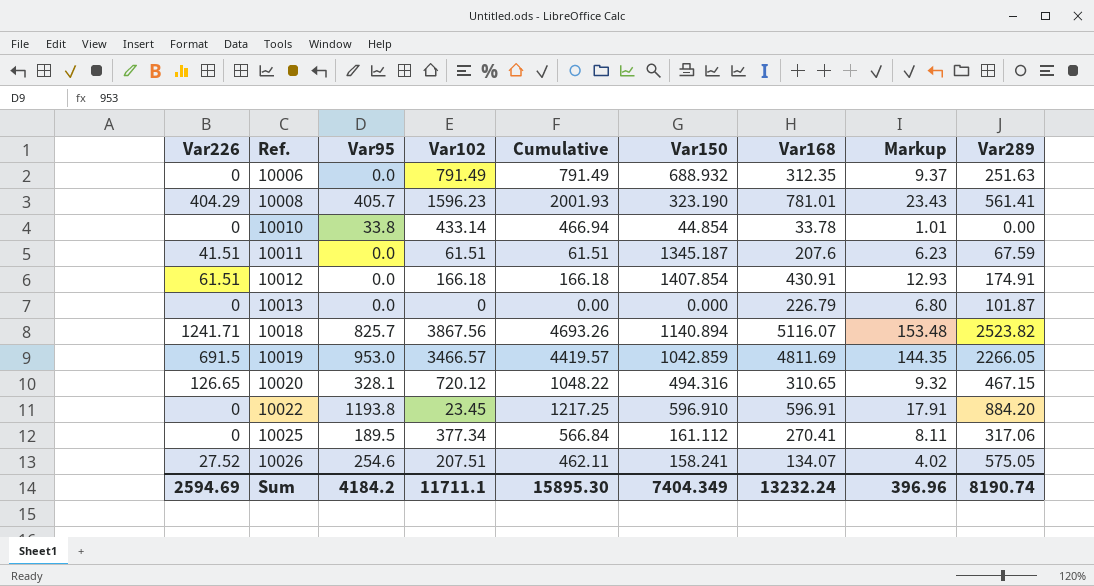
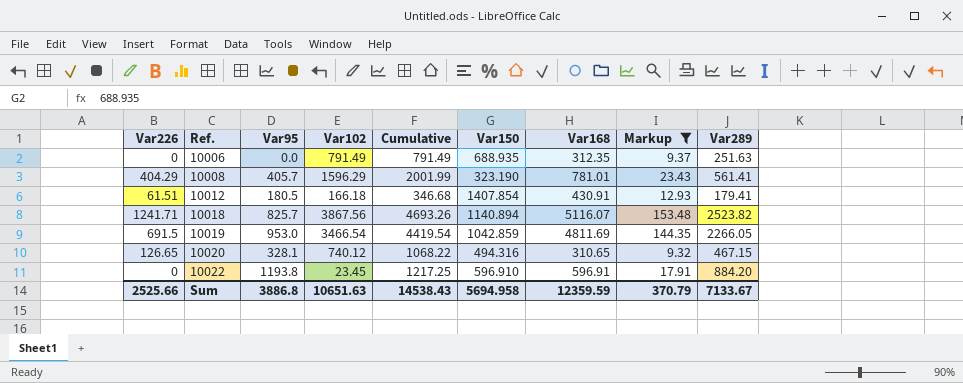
filter: none -> Markup >= 9.32
10006 | Var150: 688.932 -> 688.935
10008 | Var102: 1596.23 -> 1596.29
10008 | Cumulative: 2001.93 -> 2001.99
10012 | Var95: 0.0 -> 180.5
10012 | Cumulative: 166.18 -> 346.68
10012 | Var289: 174.91 -> 179.41
10019 | Var102: 3466.57 -> 3466.54
10019 | Cumulative: 4419.57 -> 4419.54
10020 | Var102: 720.12 -> 740.12
10020 | Cumulative: 1048.22 -> 1068.22
Sum | Var226: 2594.69 -> 2525.66
Sum | Var95: 4184.2 -> 3886.8
Sum | Var102: 11711.1 -> 10651.63
Sum | Cumulative: 15895.30 -> 14538.43
Sum | Var150: 7404.349 -> 5694.958
Sum | Var168: 13232.24 -> 12359.59
Sum | Markup: 396.96 -> 370.79
Sum | Var289: 8190.74 -> 7133.67

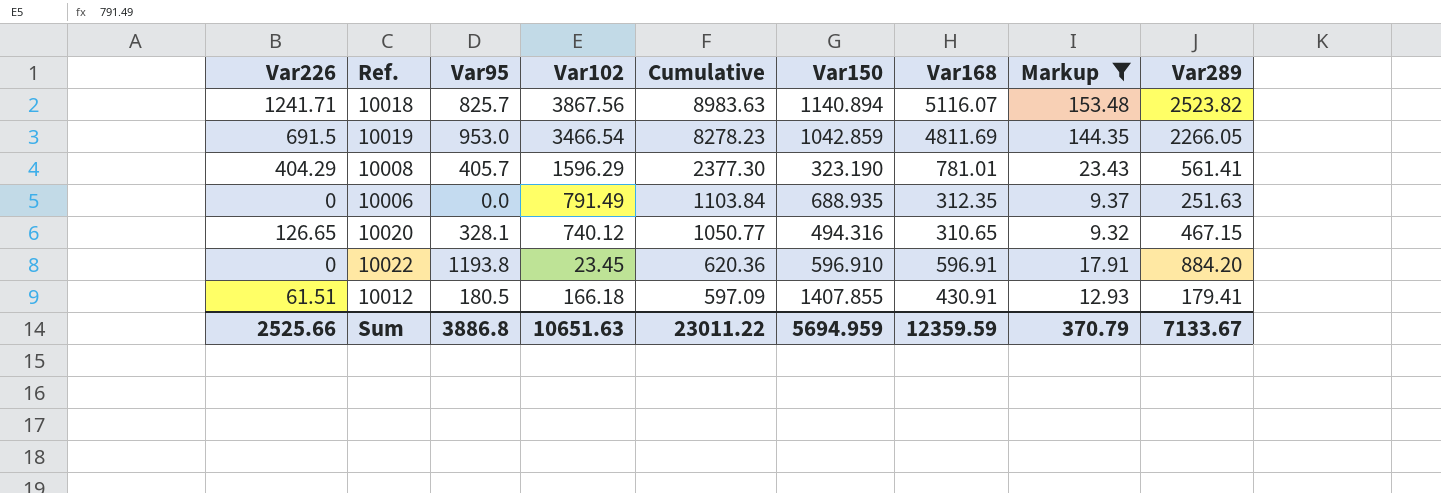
row order: Ref. ascending -> Cumulative descending
column Cumulative | formula: [Var95] + [Var102] -> [Var102] + [Var168]
10012 | Var150: 1407.854 -> 1407.855
Sum | Cumulative: 14538.43 -> 23011.22
Sum | Var150: 5694.958 -> 5694.959

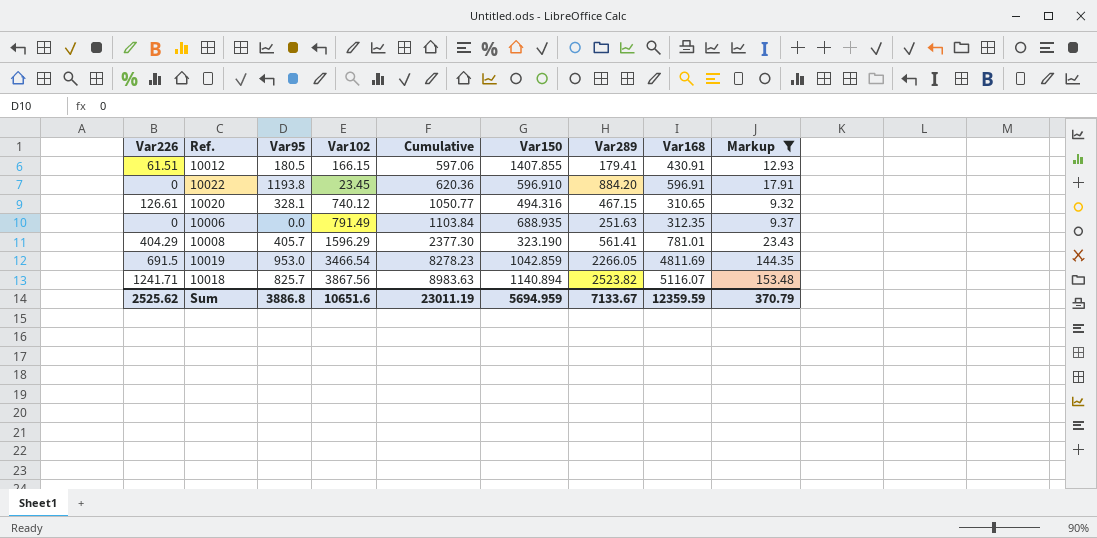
row order: Cumulative descending -> Cumulative ascending
column Var289 | position: 9 -> 7
10012 | Var102: 166.18 -> 166.15
10012 | Cumulative: 597.09 -> 597.06
10020 | Var226: 126.65 -> 126.61
Sum | Var226: 2525.66 -> 2525.62
Sum | Var102: 10651.63 -> 10651.6
Sum | Cumulative: 23011.22 -> 23011.19

